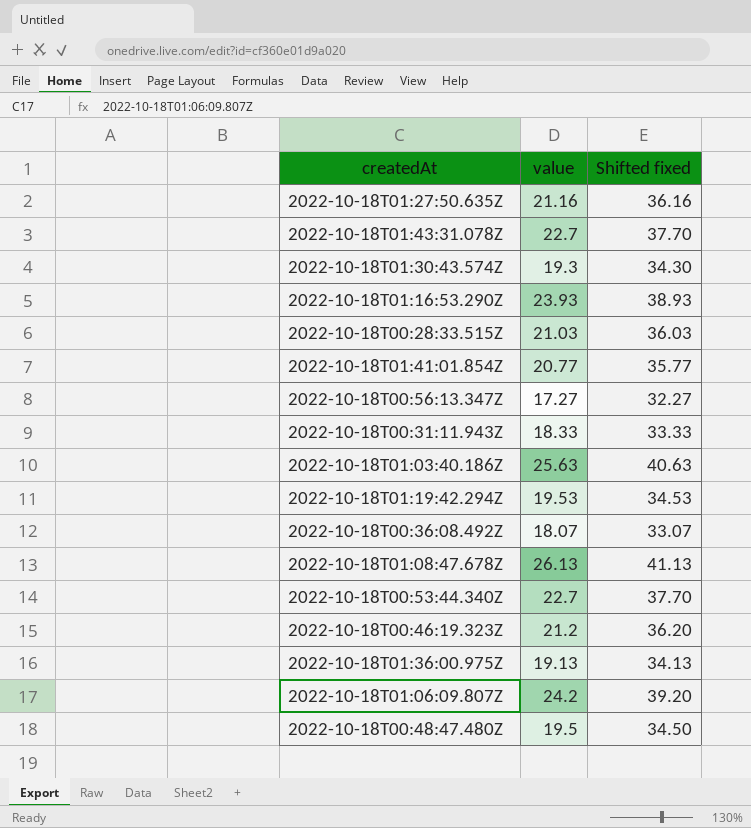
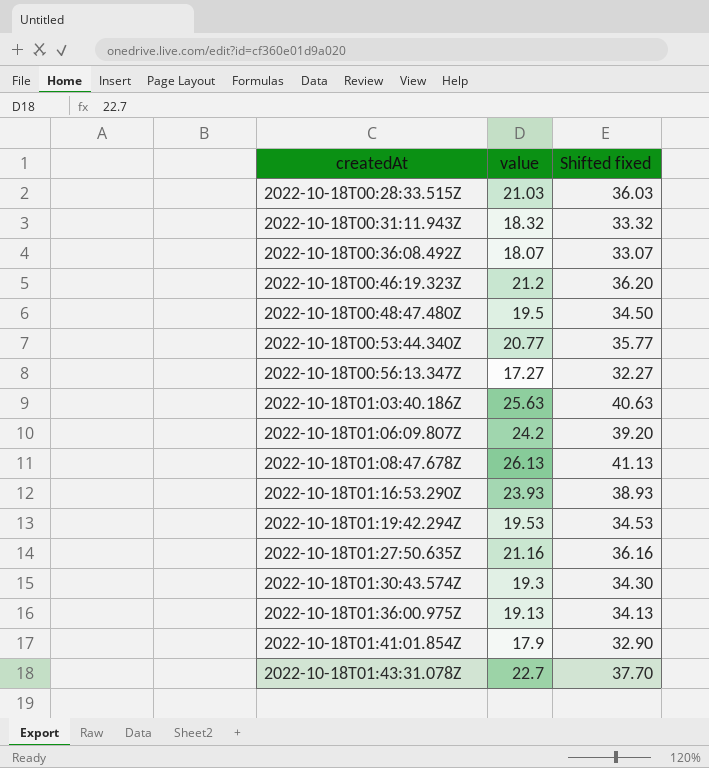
row order: none -> createdAt ascending
2022-10-18T00:31:11.943Z | value: 18.33 -> 18.32
2022-10-18T00:31:11.943Z | Shifted fixed: 33.33 -> 33.32
2022-10-18T00:53:44.340Z | value: 22.7 -> 20.77
2022-10-18T00:53:44.340Z | Shifted fixed: 37.70 -> 35.77
2022-10-18T01:41:01.854Z | value: 20.77 -> 17.9
2022-10-18T01:41:01.854Z | Shifted fixed: 35.77 -> 32.90

